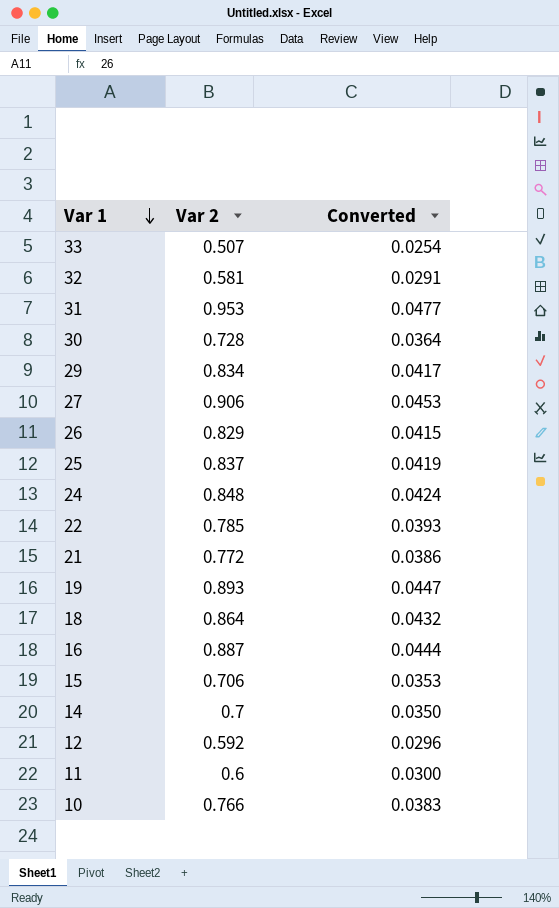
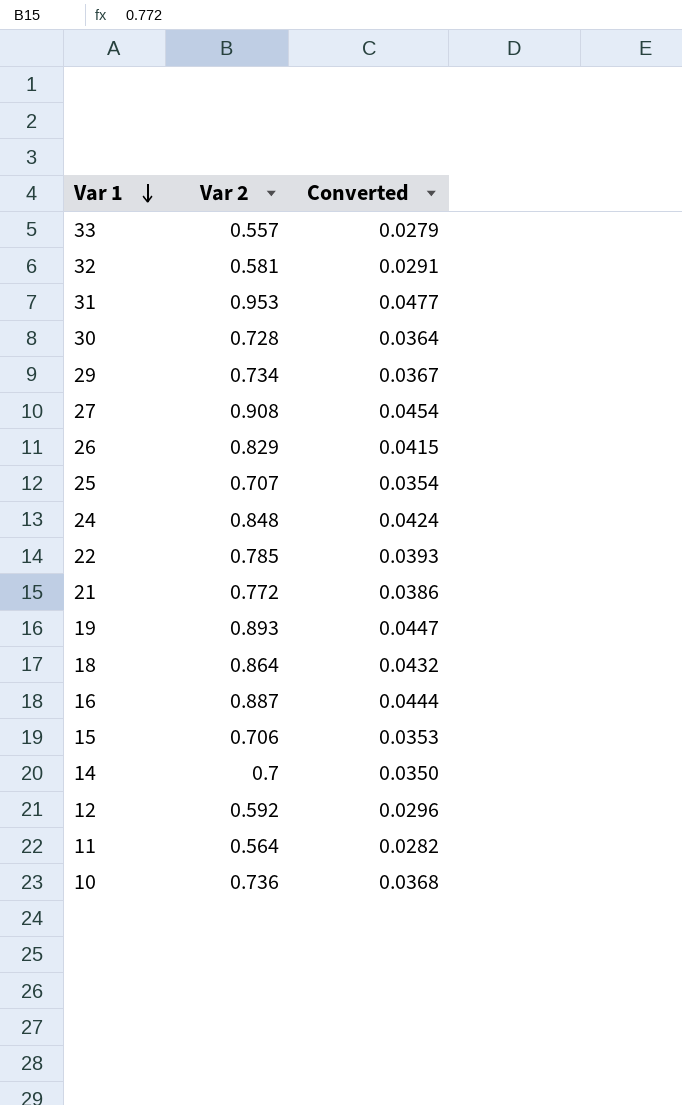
33 | Var 2: 0.507 -> 0.557
33 | Converted: 0.0254 -> 0.0279
29 | Var 2: 0.834 -> 0.734
29 | Converted: 0.0417 -> 0.0367
27 | Var 2: 0.906 -> 0.908
27 | Converted: 0.0453 -> 0.0454
25 | Var 2: 0.837 -> 0.707
25 | Converted: 0.0419 -> 0.0354
11 | Var 2: 0.6 -> 0.564
11 | Converted: 0.0300 -> 0.0282
10 | Var 2: 0.766 -> 0.736
10 | Converted: 0.0383 -> 0.0368

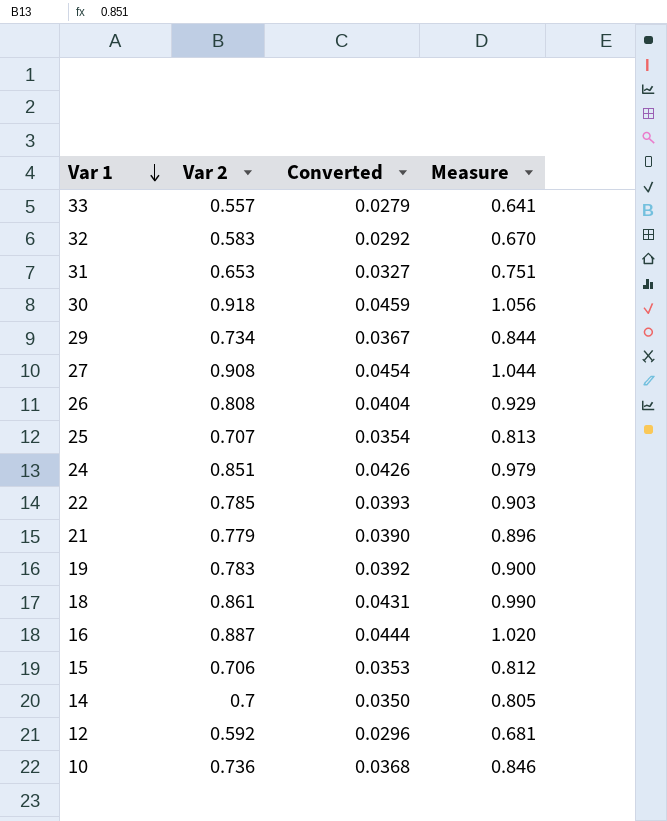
column Measure | formula: none -> [Var 2] * 1.15
row 11: 0.564 | 0.0282 -> none
32 | Var 2: 0.581 -> 0.583
32 | Converted: 0.0291 -> 0.0292
31 | Var 2: 0.953 -> 0.653
31 | Converted: 0.0477 -> 0.0327
30 | Var 2: 0.728 -> 0.918
30 | Converted: 0.0364 -> 0.0459
26 | Var 2: 0.829 -> 0.808
26 | Converted: 0.0415 -> 0.0404
24 | Var 2: 0.848 -> 0.851
24 | Converted: 0.0424 -> 0.0426
21 | Var 2: 0.772 -> 0.779
21 | Converted: 0.0386 -> 0.0390
19 | Var 2: 0.893 -> 0.783
19 | Converted: 0.0447 -> 0.0392
18 | Var 2: 0.864 -> 0.861
18 | Converted: 0.0432 -> 0.0431

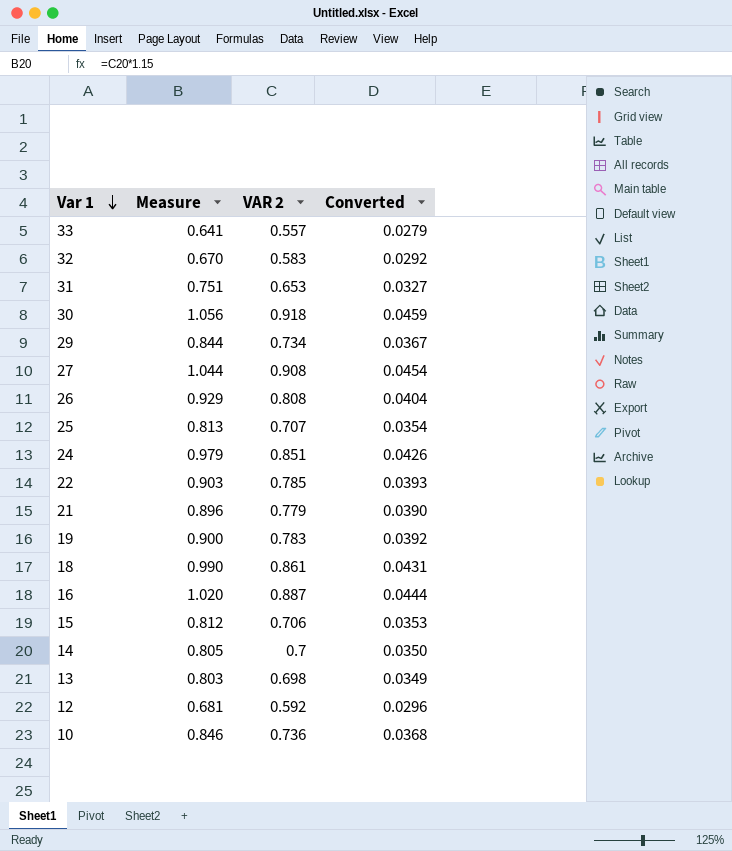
column Measure | position: 4 -> 2
column name: Var 2 -> VAR 2
row 13: none -> 0.803 | 0.698 | 0.0349

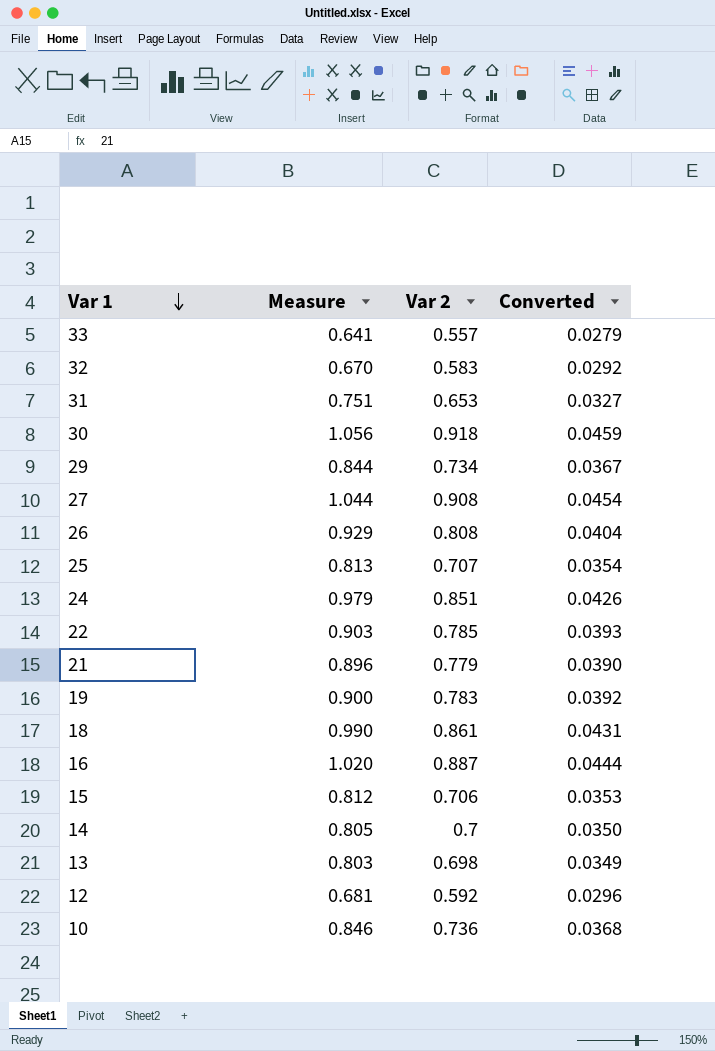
column name: VAR 2 -> Var 2

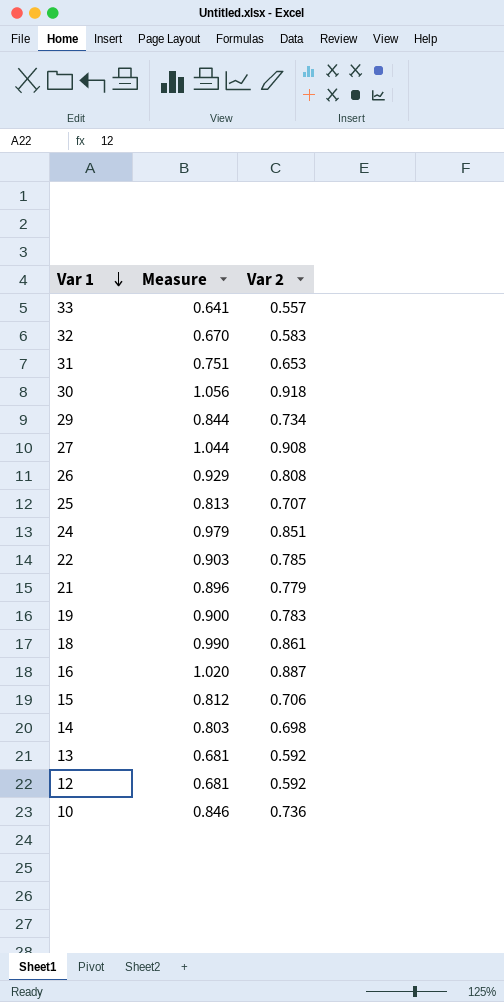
column Converted | formula: [Var 2] * 0.05 -> none
14 | Measure: 0.805 -> 0.803
14 | Var 2: 0.7 -> 0.698
13 | Measure: 0.803 -> 0.681
13 | Var 2: 0.698 -> 0.592

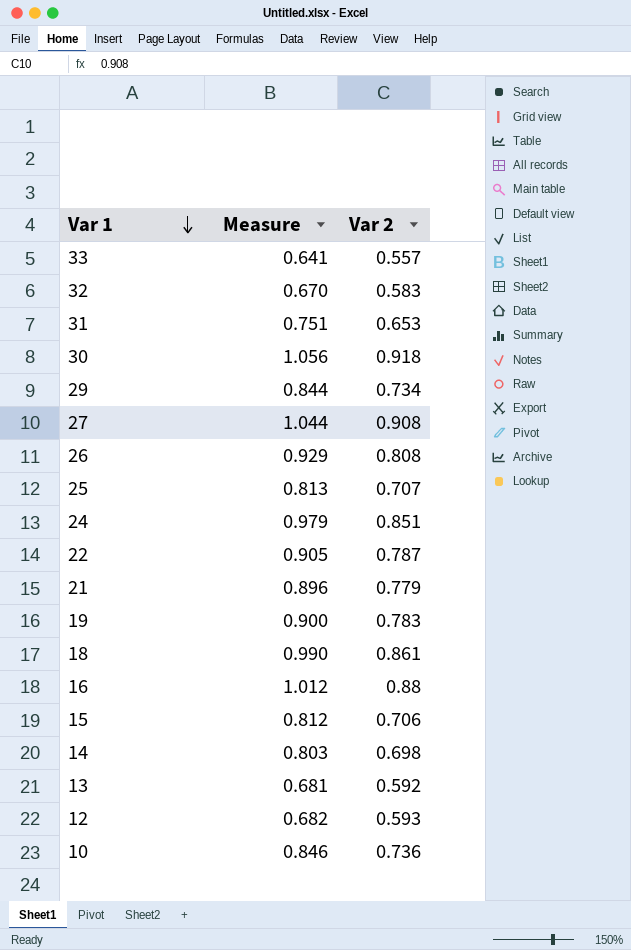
22 | Measure: 0.903 -> 0.905
22 | Var 2: 0.785 -> 0.787
16 | Measure: 1.020 -> 1.012
16 | Var 2: 0.887 -> 0.88
12 | Measure: 0.681 -> 0.682
12 | Var 2: 0.592 -> 0.593

